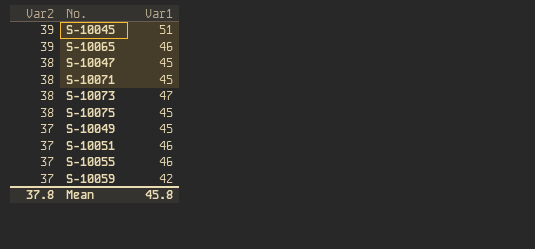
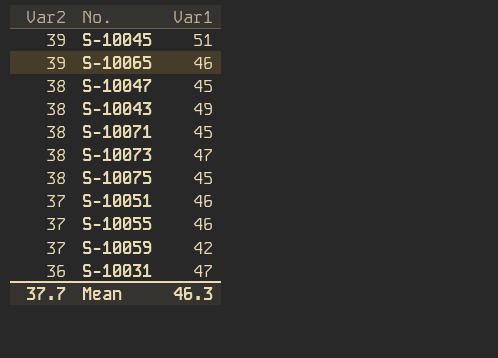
row S-10049: 37 | 45 -> none
row S-10043: none -> 38 | 49
row S-10031: none -> 36 | 47
Mean | Var2: 37.8 -> 37.7
Mean | Var1: 45.8 -> 46.3

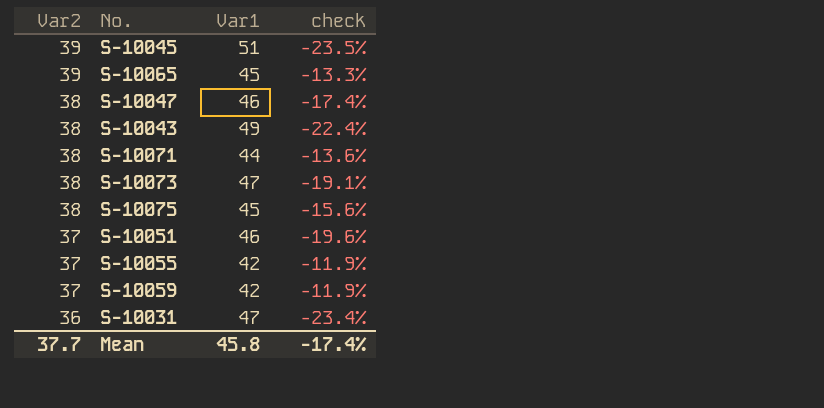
column check | formula: none -> ([Var2] - [Var1]) / [Var1]
S-10065 | Var1: 46 -> 45
S-10047 | Var1: 45 -> 46
S-10071 | Var1: 45 -> 44
S-10055 | Var1: 46 -> 42
Mean | Var1: 46.3 -> 45.8

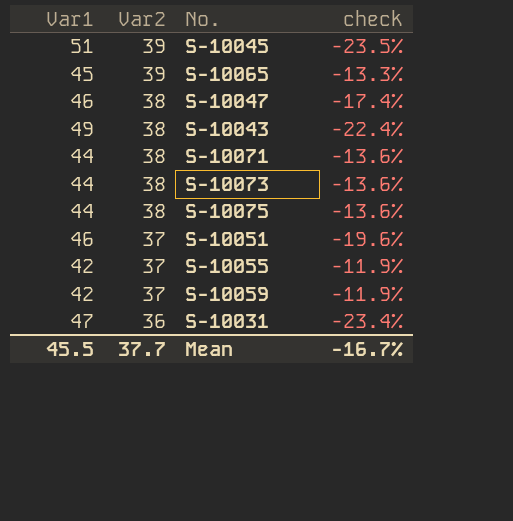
column Var1 | position: 3 -> 1
S-10073 | Var1: 47 -> 44
S-10073 | check: -19.1% -> -13.6%
S-10075 | Var1: 45 -> 44
S-10075 | check: -15.6% -> -13.6%
Mean | Var1: 45.8 -> 45.5
Mean | check: -17.4% -> -16.7%

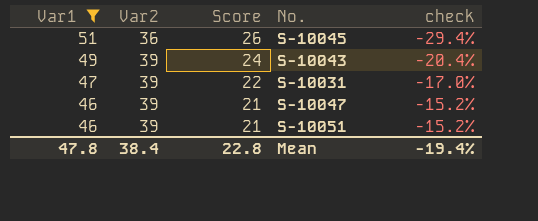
filter: none -> Var1 >= 46
row order: Var2 descending -> Var1 descending
column Score | formula: none -> [Var1] - 25
S-10045 | Var2: 39 -> 36
S-10045 | check: -23.5% -> -29.4%
S-10043 | Var2: 38 -> 39
S-10043 | check: -22.4% -> -20.4%
S-10031 | Var2: 36 -> 39
S-10031 | check: -23.4% -> -17.0%
S-10047 | Var2: 38 -> 39
S-10047 | check: -17.4% -> -15.2%
S-10051 | Var2: 37 -> 39
S-10051 | check: -19.6% -> -15.2%
Mean | Var1: 45.5 -> 47.8
Mean | Var2: 37.7 -> 38.4
Mean | check: -16.7% -> -19.4%

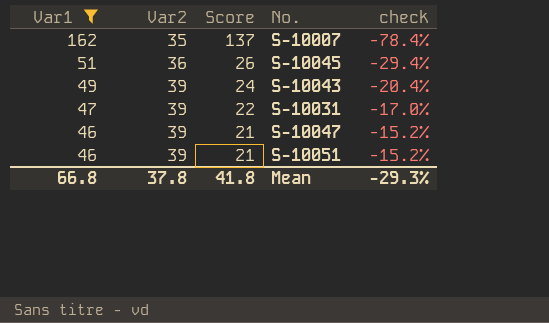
row S-10007: none -> 162 | 35 | 137 | -78.4%
Mean | Var1: 47.8 -> 66.8
Mean | Var2: 38.4 -> 37.8
Mean | Score: 22.8 -> 41.8
Mean | check: -19.4% -> -29.3%

